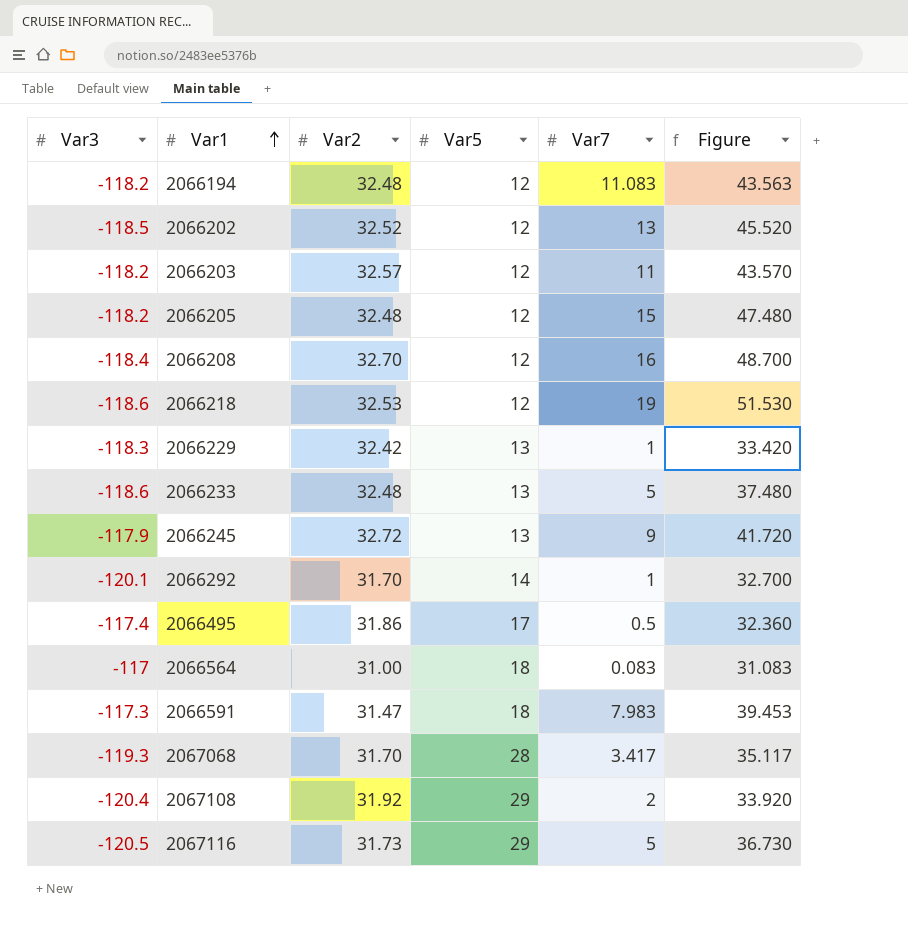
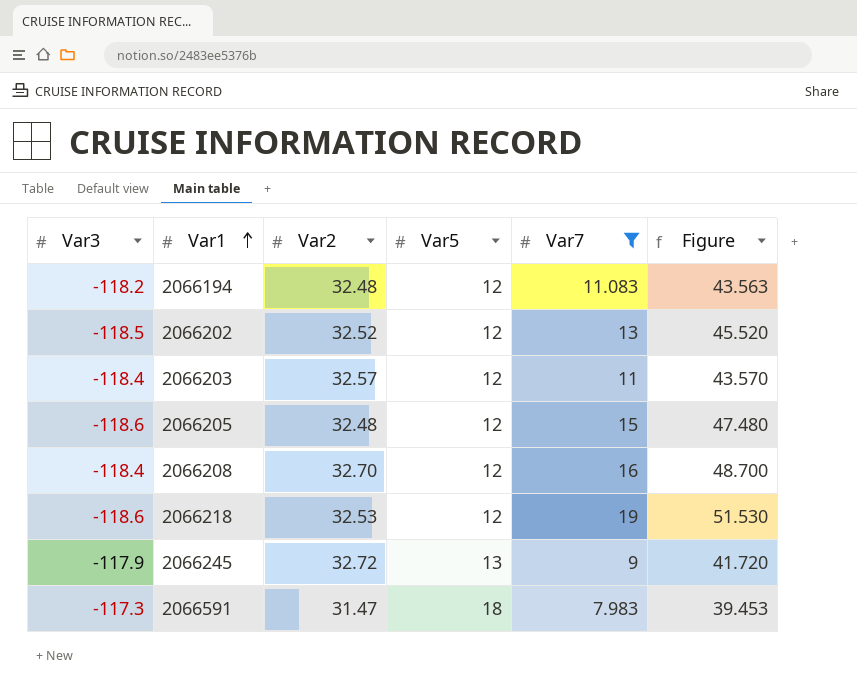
filter: none -> Var7 >= 7.983
2066203 | Var3: -118.2 -> -118.4
2066205 | Var3: -118.2 -> -118.6

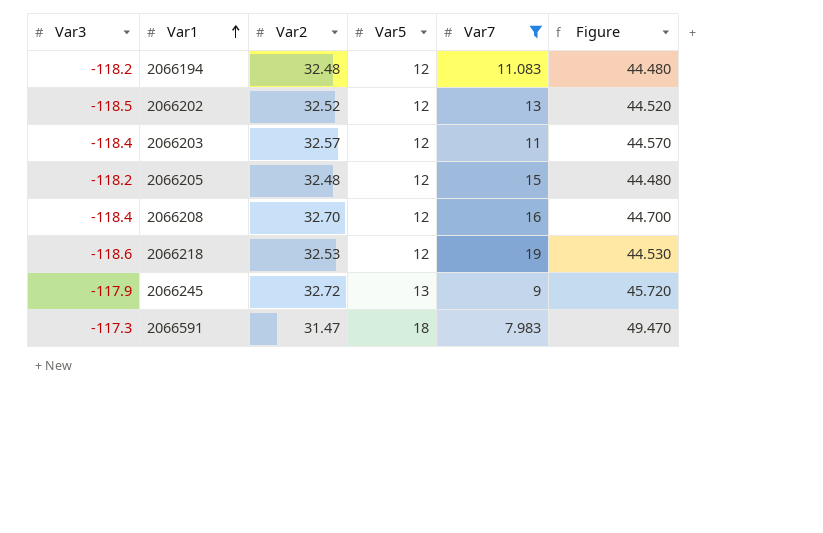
column Figure | formula: [Var2] + [Var7] -> [Var2] + [Var5]
2066205 | Var3: -118.6 -> -118.2

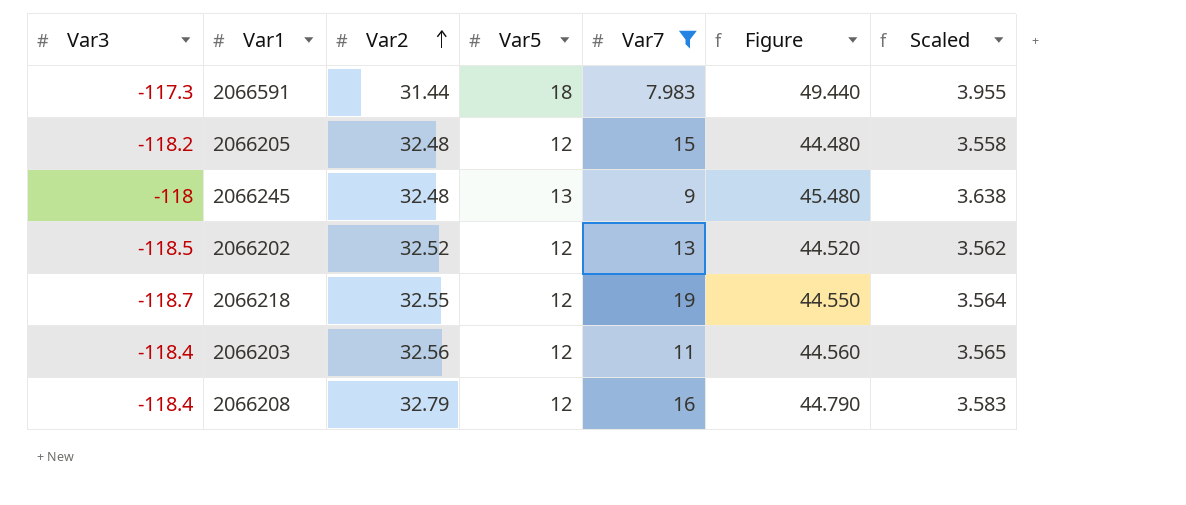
row order: Var1 ascending -> Var2 ascending
column Scaled | formula: none -> [Figure] * 0.08
row 2066194: -118.2 | 32.48 | 12 | 11.083 | 44.480 -> none
2066591 | Var2: 31.47 -> 31.44
2066591 | Figure: 49.470 -> 49.440
2066245 | Var3: -117.9 -> -118
2066245 | Var2: 32.72 -> 32.48
2066245 | Figure: 45.720 -> 45.480
2066218 | Var3: -118.6 -> -118.7
2066218 | Var2: 32.53 -> 32.55
2066218 | Figure: 44.530 -> 44.550
2066203 | Var2: 32.57 -> 32.56
2066203 | Figure: 44.570 -> 44.560
2066208 | Var2: 32.70 -> 32.79
2066208 | Figure: 44.700 -> 44.790

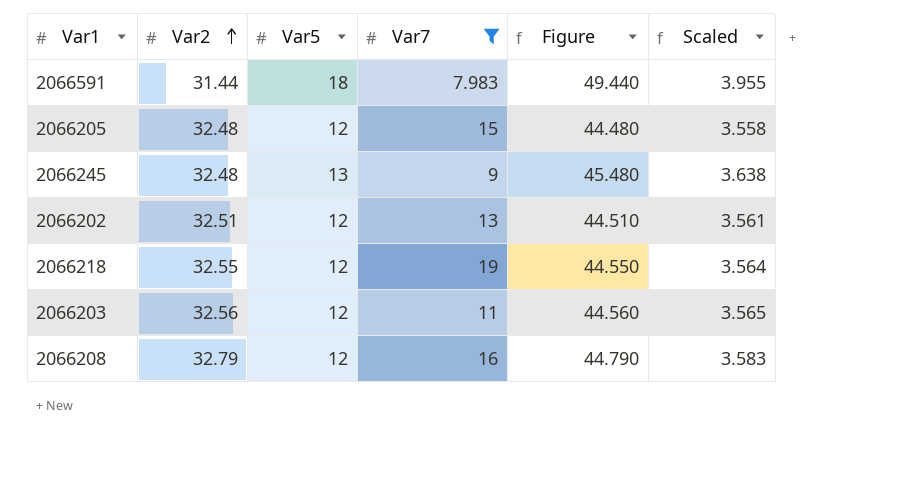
column Var3 | position: 1 -> none
2066202 | Var2: 32.52 -> 32.51
2066202 | Figure: 44.520 -> 44.510
2066202 | Scaled: 3.562 -> 3.561

